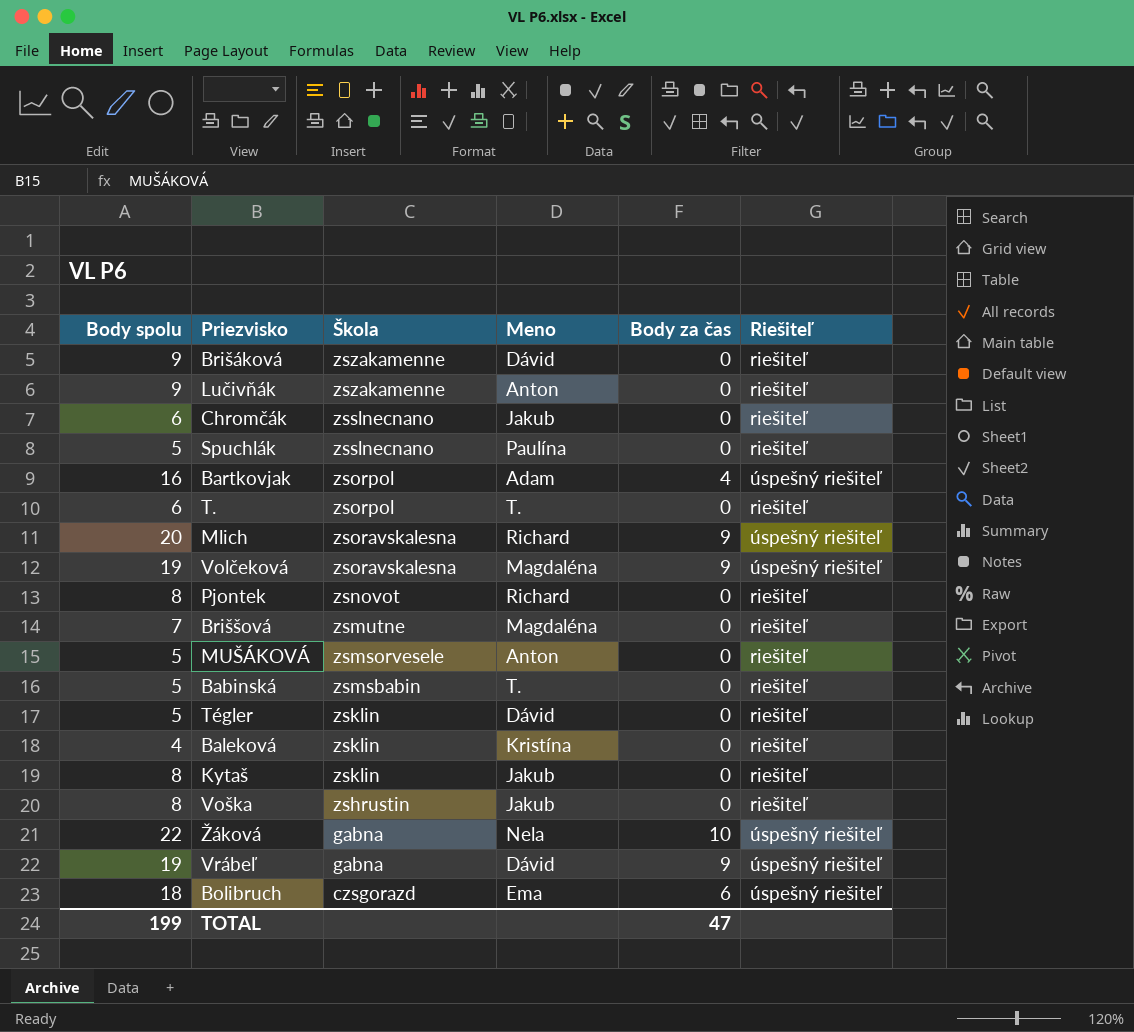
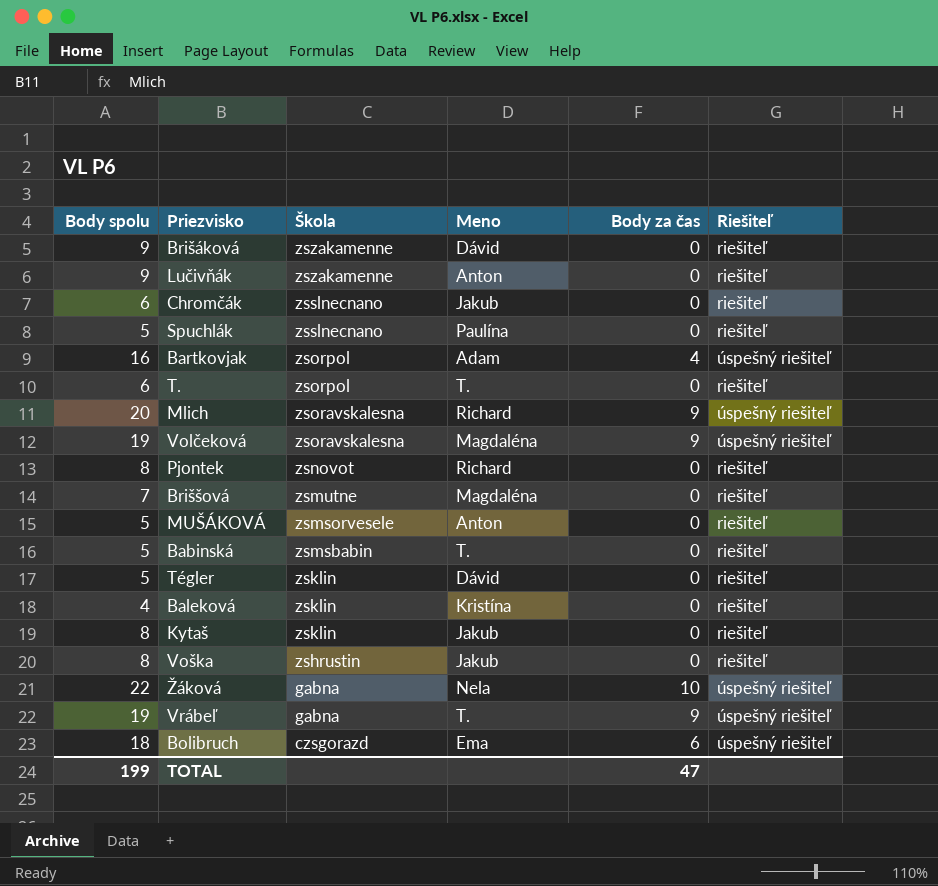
Vrábeľ | Meno: Dávid -> T.

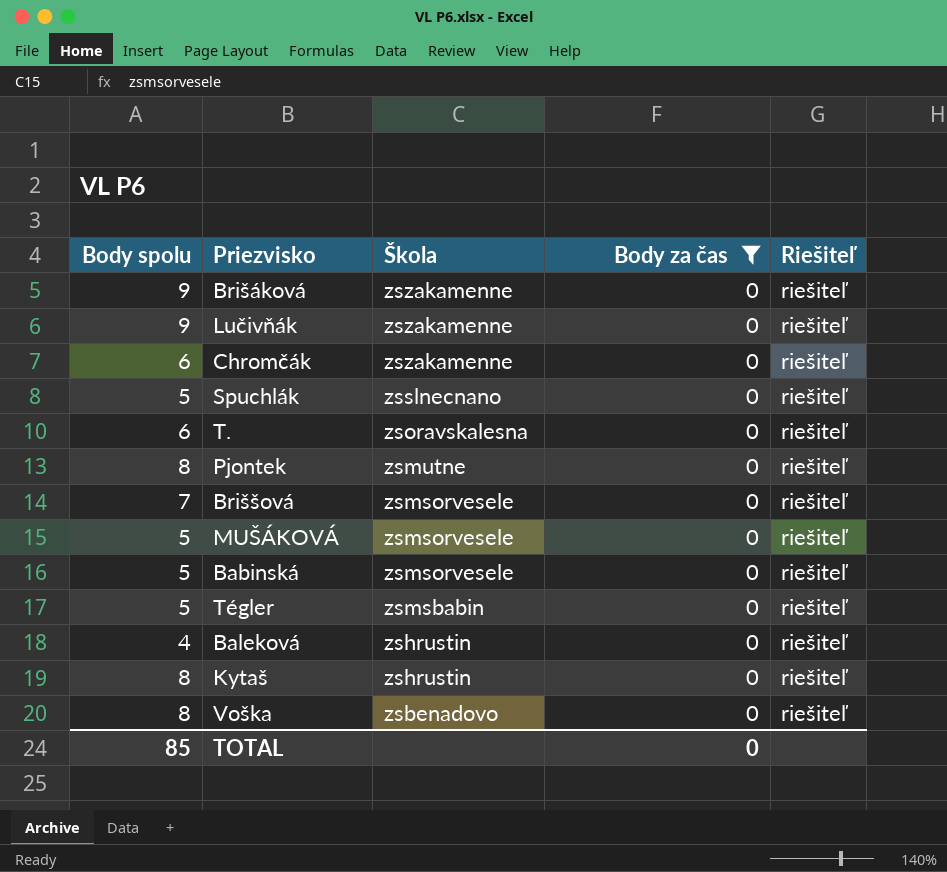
filter: none -> Body za čas = 0
column Meno | position: 4 -> none
Chromčák | Škola: zsslnecnano -> zszakamenne
T. | Škola: zsorpol -> zsoravskalesna
Pjontek | Škola: zsnovot -> zsmutne
Briššová | Škola: zsmutne -> zsmsorvesele
Babinská | Škola: zsmsbabin -> zsmsorvesele
Tégler | Škola: zsklin -> zsmsbabin
Baleková | Škola: zsklin -> zshrustin
Kytaš | Škola: zsklin -> zshrustin
Voška | Škola: zshrustin -> zsbenadovo
TOTAL | Body spolu: 199 -> 85
TOTAL | Body za čas: 47 -> 0

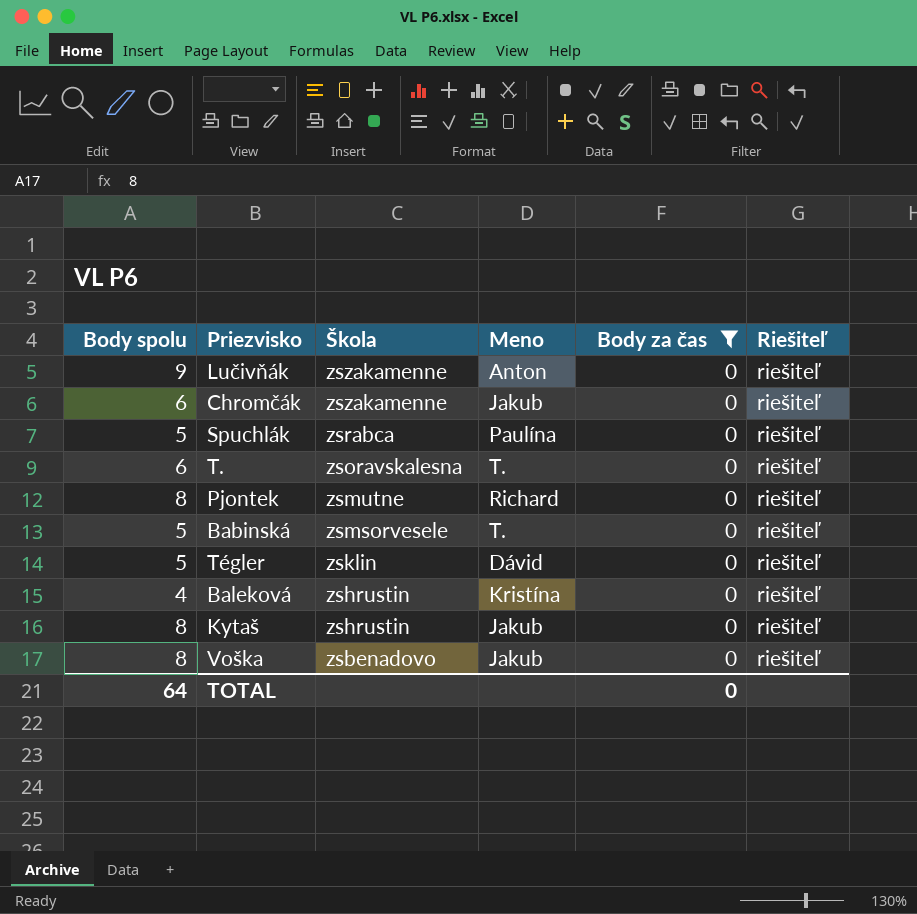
column Meno | position: none -> 4
row Brišáková: 9 | zszakamenne | 0 | riešiteľ -> none
row Briššová: 7 | zsmsorvesele | 0 | riešiteľ -> none
row MUŠÁKOVÁ: 5 | zsmsorvesele | 0 | riešiteľ -> none
Spuchlák | Škola: zsslnecnano -> zsrabca
Tégler | Škola: zsmsbabin -> zsklin
TOTAL | Body spolu: 85 -> 64

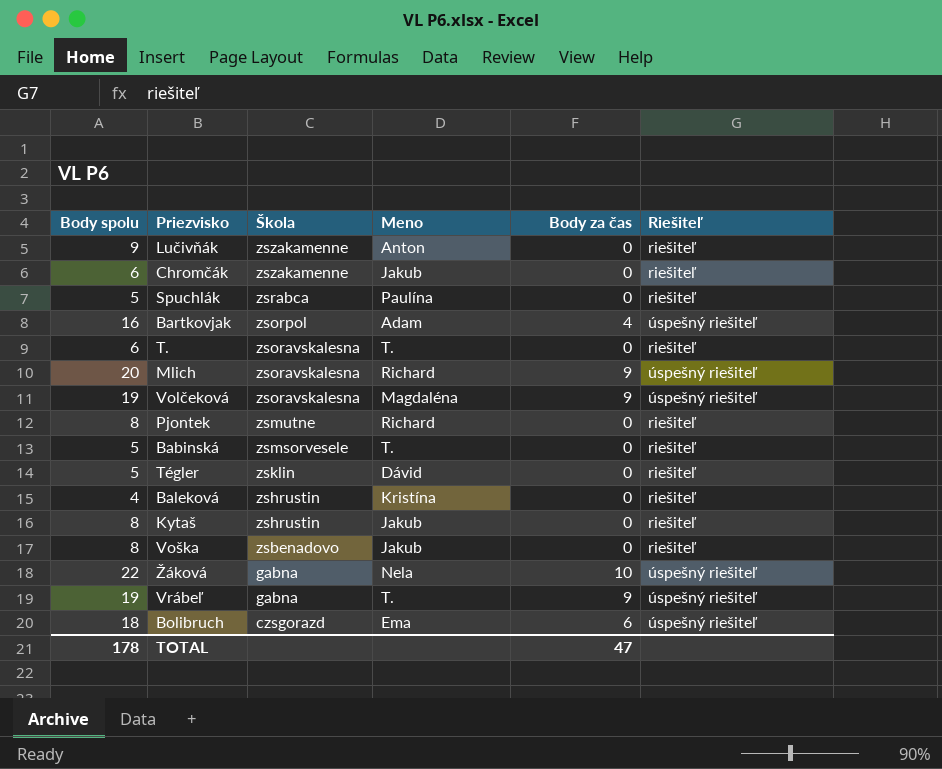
filter: Body za čas = 0 -> none
TOTAL | Body spolu: 64 -> 178
TOTAL | Body za čas: 0 -> 47

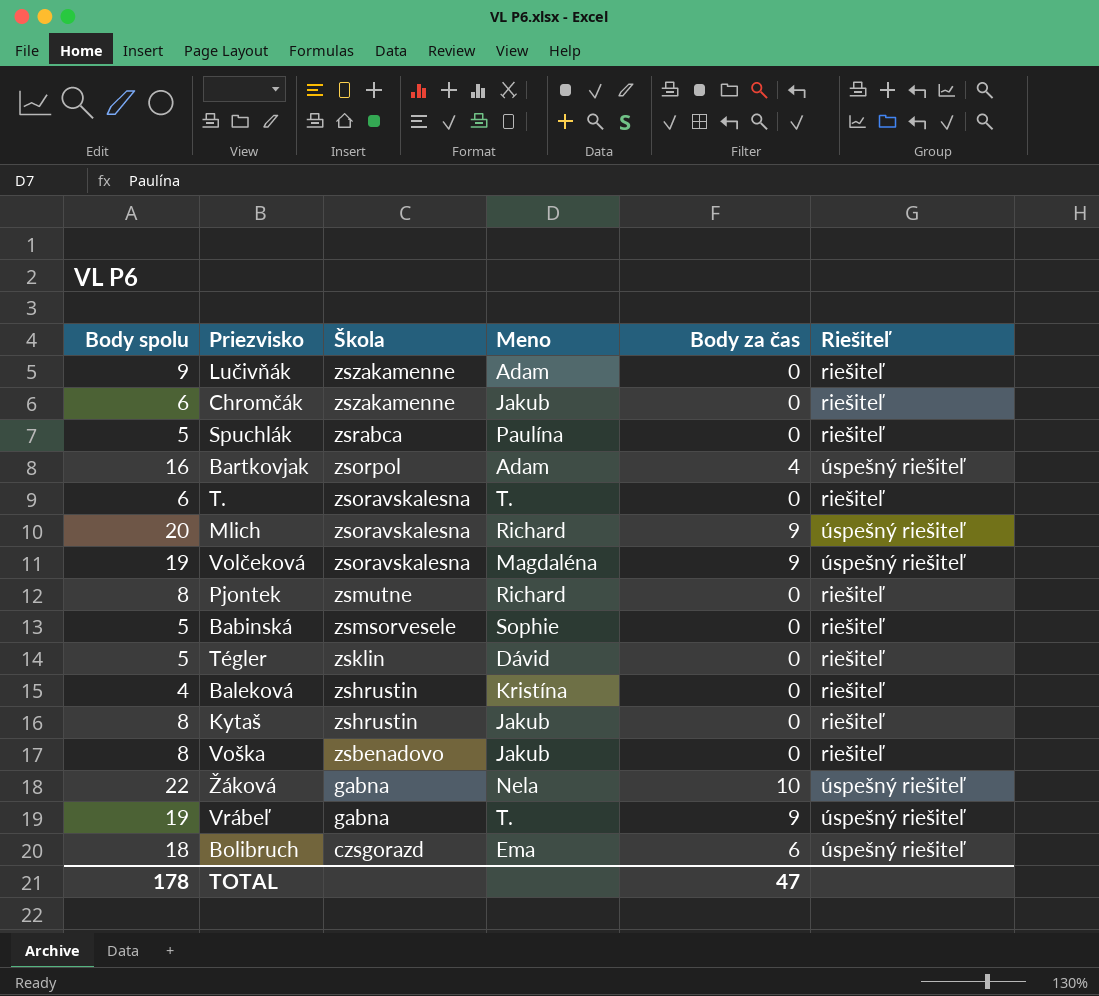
Lučivňák | Meno: Anton -> Adam
Babinská | Meno: T. -> Sophie

